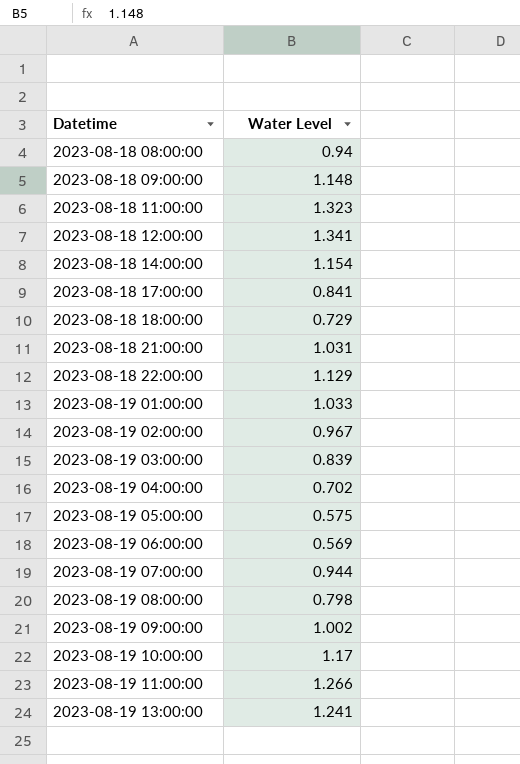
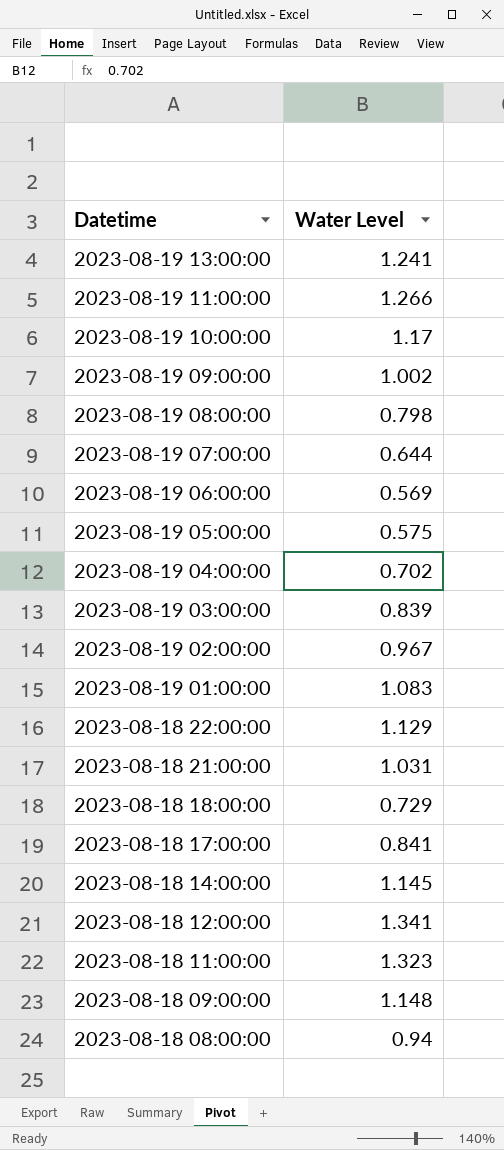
row order: Datetime ascending -> Datetime descending
2023-08-19 07:00:00 | Water Level: 0.944 -> 0.644
2023-08-19 01:00:00 | Water Level: 1.033 -> 1.083
2023-08-18 14:00:00 | Water Level: 1.154 -> 1.145

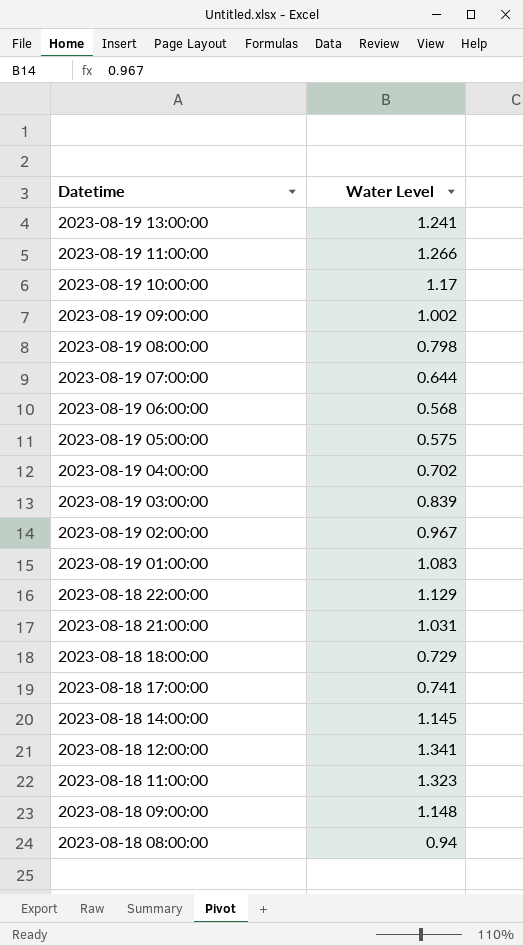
2023-08-19 06:00:00 | Water Level: 0.569 -> 0.568
2023-08-18 17:00:00 | Water Level: 0.841 -> 0.741

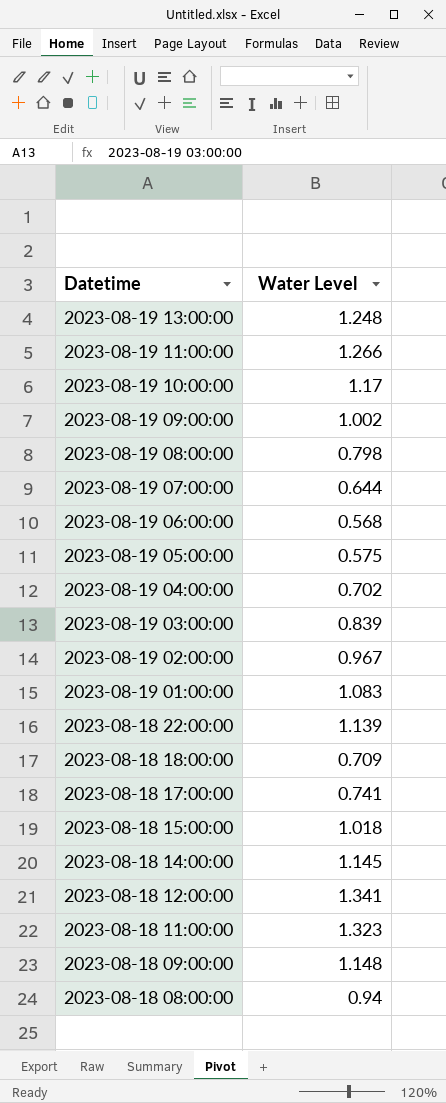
row 2023-08-18 21:00:00: 1.031 -> none
2023-08-19 13:00:00 | Water Level: 1.241 -> 1.248
2023-08-18 22:00:00 | Water Level: 1.129 -> 1.139
2023-08-18 18:00:00 | Water Level: 0.729 -> 0.709
row 2023-08-18 15:00:00: none -> 1.018

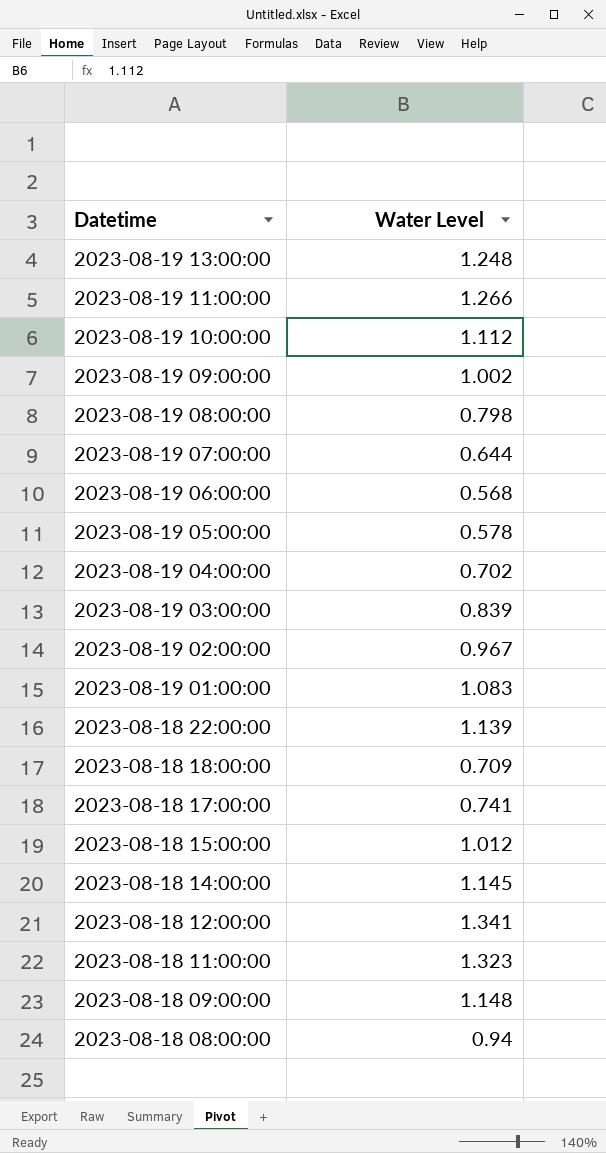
2023-08-19 10:00:00 | Water Level: 1.17 -> 1.112
2023-08-19 05:00:00 | Water Level: 0.575 -> 0.578
2023-08-18 15:00:00 | Water Level: 1.018 -> 1.012

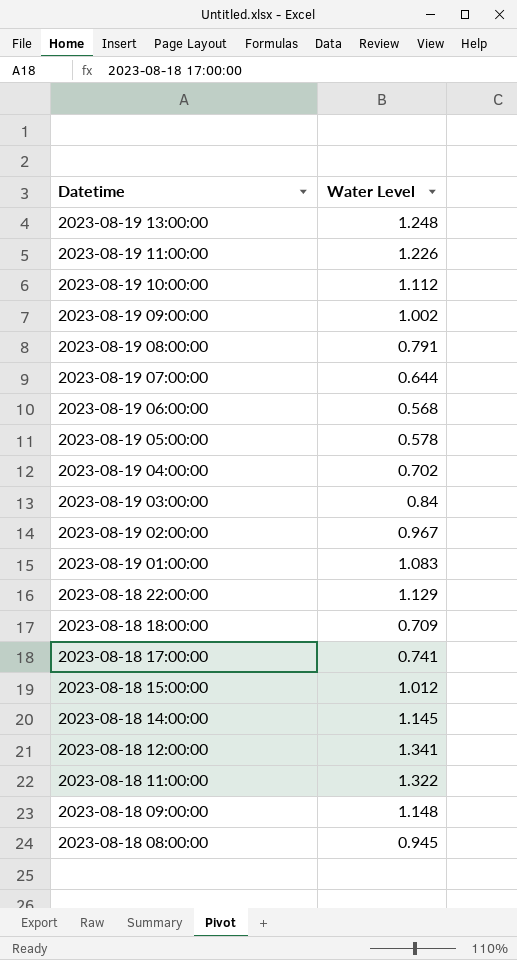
2023-08-19 11:00:00 | Water Level: 1.266 -> 1.226
2023-08-19 08:00:00 | Water Level: 0.798 -> 0.791
2023-08-19 03:00:00 | Water Level: 0.839 -> 0.84
2023-08-18 22:00:00 | Water Level: 1.139 -> 1.129
2023-08-18 11:00:00 | Water Level: 1.323 -> 1.322
2023-08-18 08:00:00 | Water Level: 0.94 -> 0.945

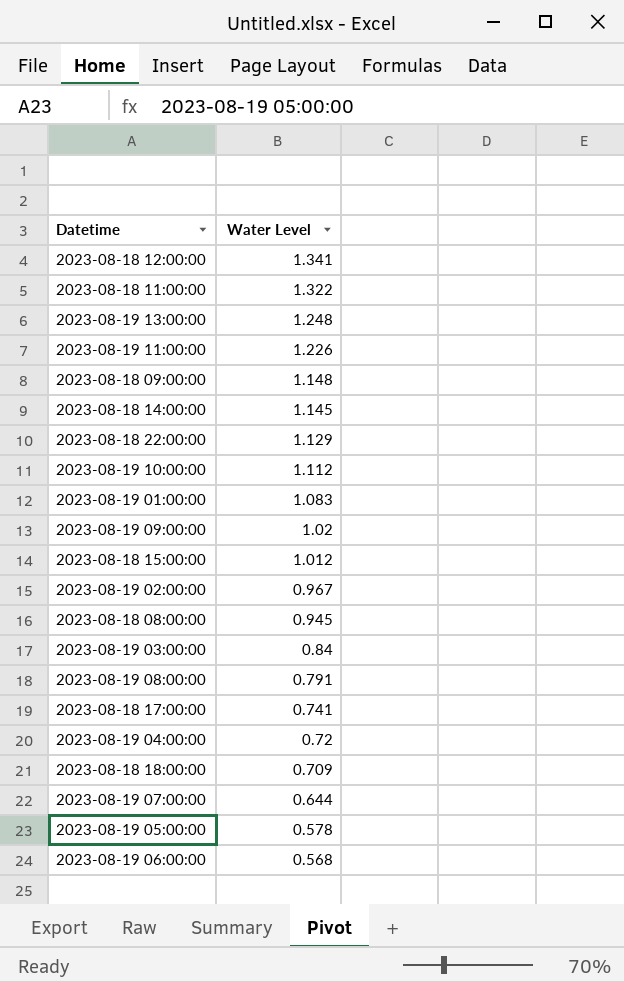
row order: Datetime descending -> Water Level descending
2023-08-19 09:00:00 | Water Level: 1.002 -> 1.02
2023-08-19 04:00:00 | Water Level: 0.702 -> 0.72

